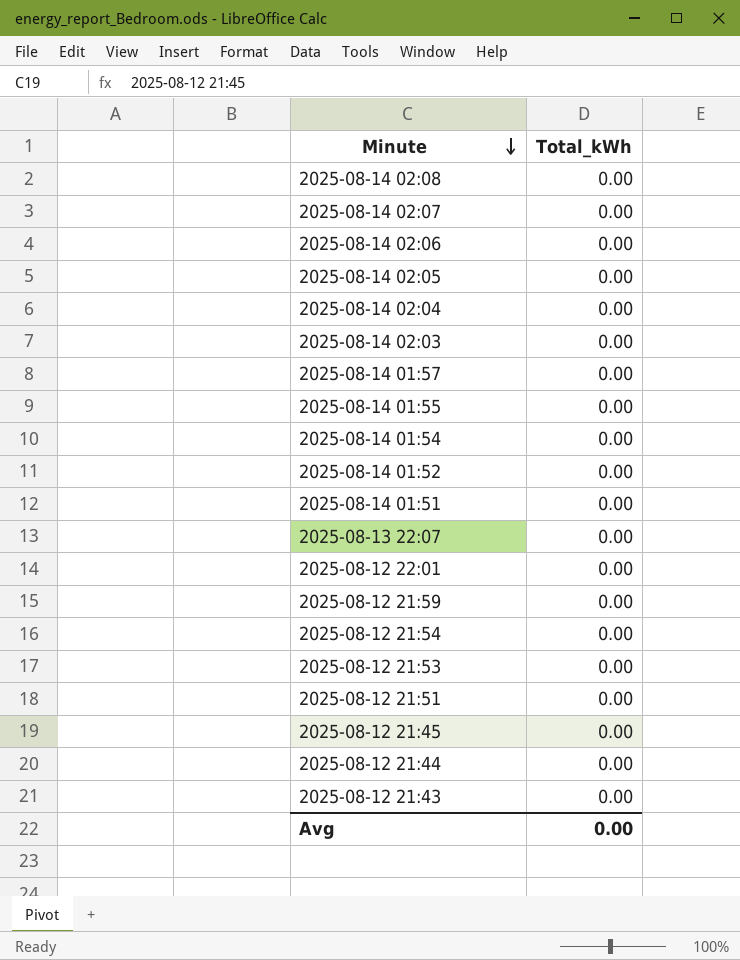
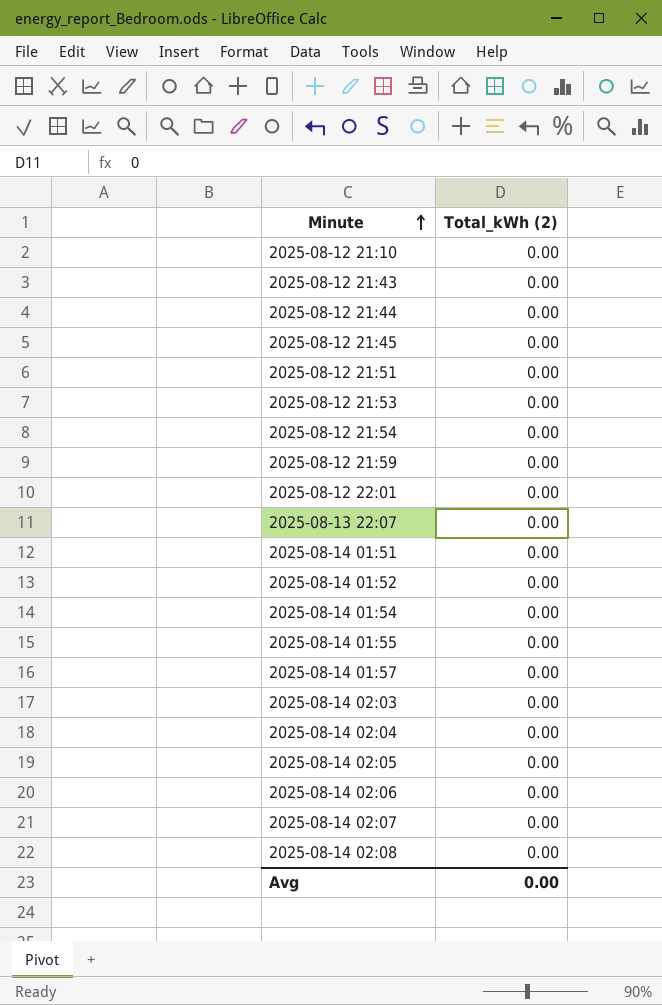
row order: Minute descending -> Minute ascending
column name: Total_kWh -> Total_kWh (2)
row 2025-08-12 21:10: none -> 0.00

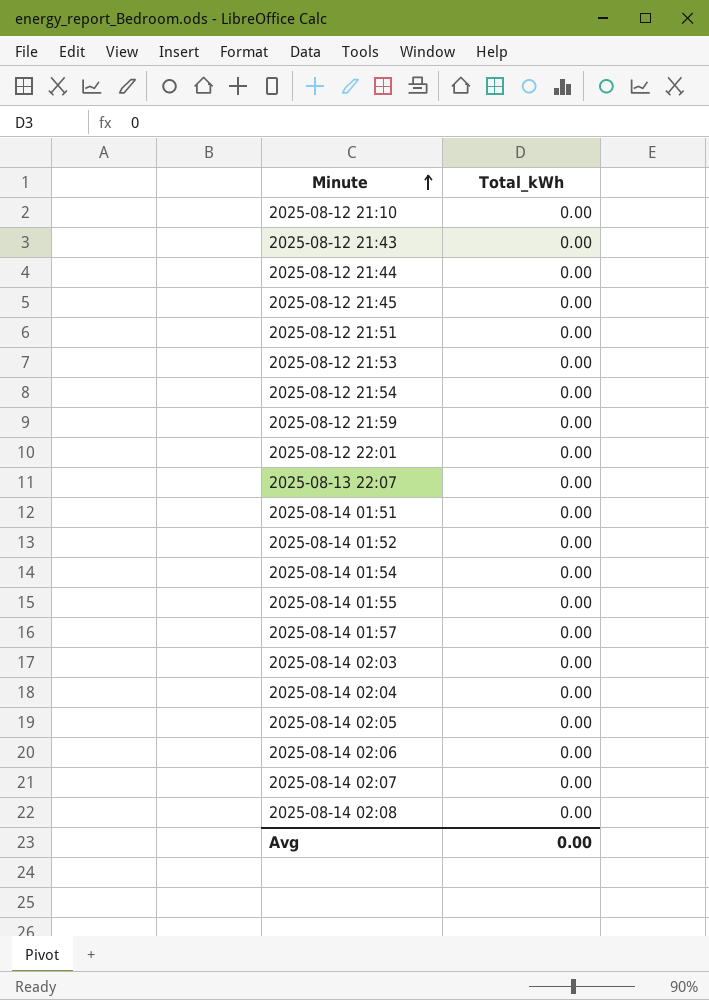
column name: Total_kWh (2) -> Total_kWh

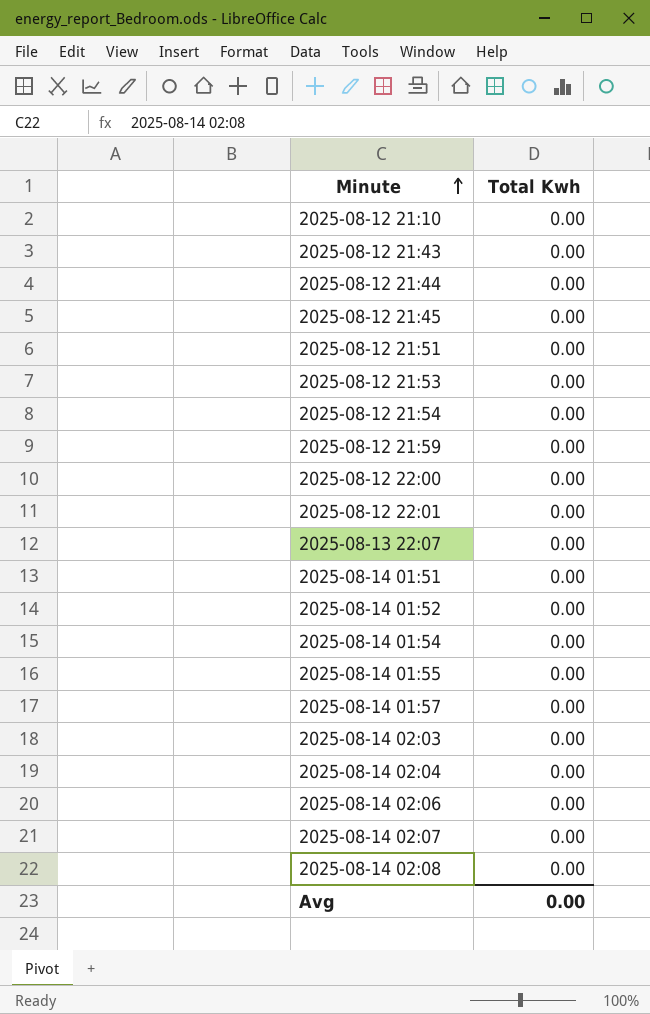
column name: Total_kWh -> Total Kwh
row 2025-08-14 02:05: 0.00 -> none
row 2025-08-12 22:00: none -> 0.00

